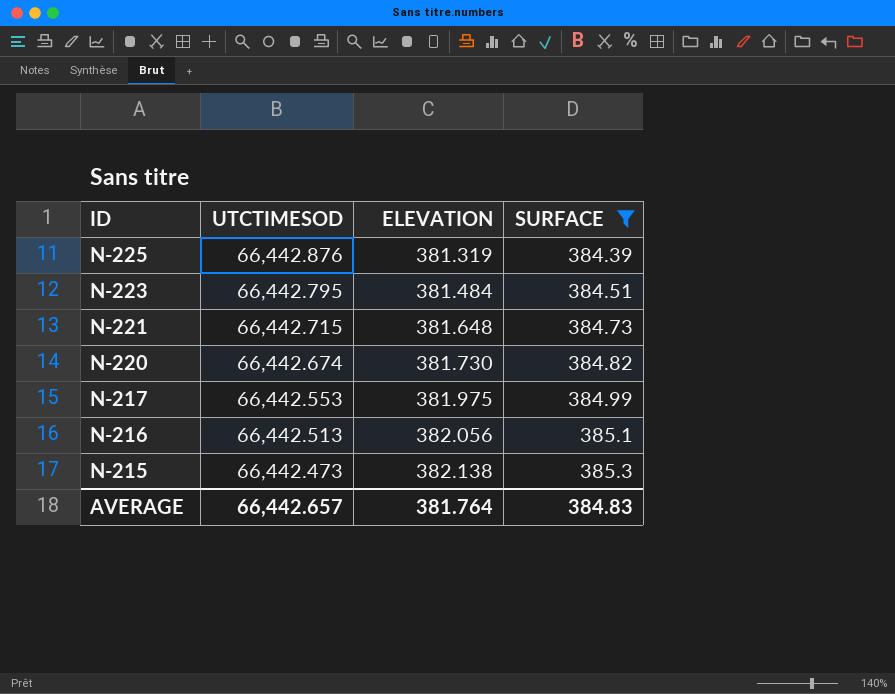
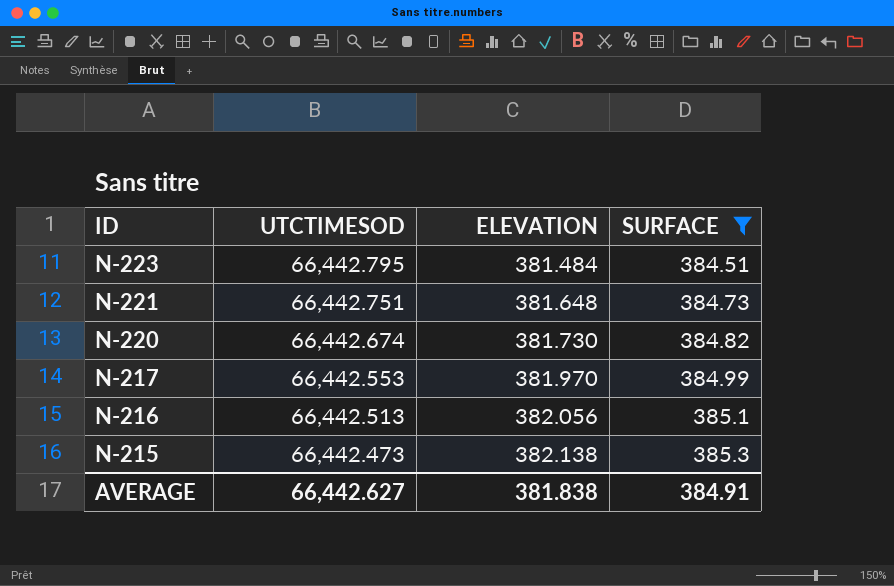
row N-225: 66,442.876 | 381.319 | 384.39 -> none
N-221 | UTCTIMESOD: 66,442.715 -> 66,442.751
N-217 | ELEVATION: 381.975 -> 381.970
AVERAGE | UTCTIMESOD: 66,442.657 -> 66,442.627
AVERAGE | ELEVATION: 381.764 -> 381.838
AVERAGE | SURFACE: 384.83 -> 384.91

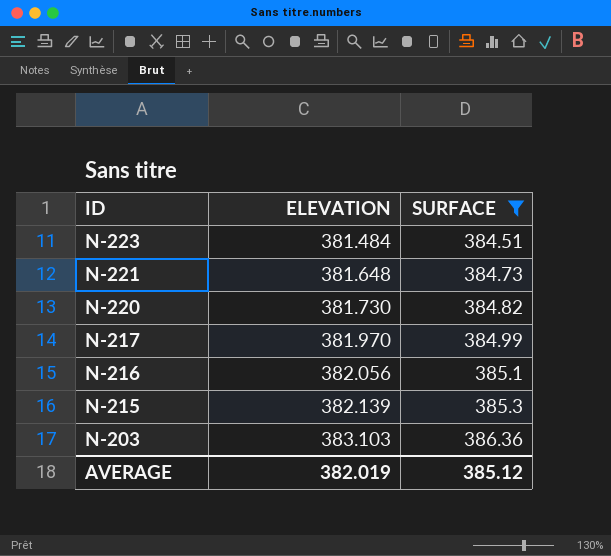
column UTCTIMESOD | position: 2 -> none
N-215 | ELEVATION: 382.138 -> 382.139
row N-203: none -> 383.103 | 386.36
AVERAGE | ELEVATION: 381.838 -> 382.019
AVERAGE | SURFACE: 384.91 -> 385.12

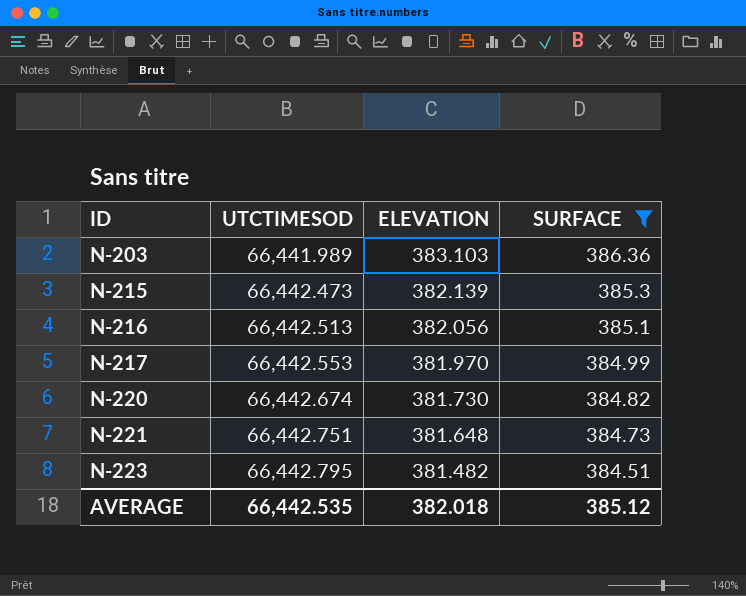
row order: ID descending -> ID ascending
column UTCTIMESOD | position: none -> 2
N-223 | ELEVATION: 381.484 -> 381.482
AVERAGE | ELEVATION: 382.019 -> 382.018

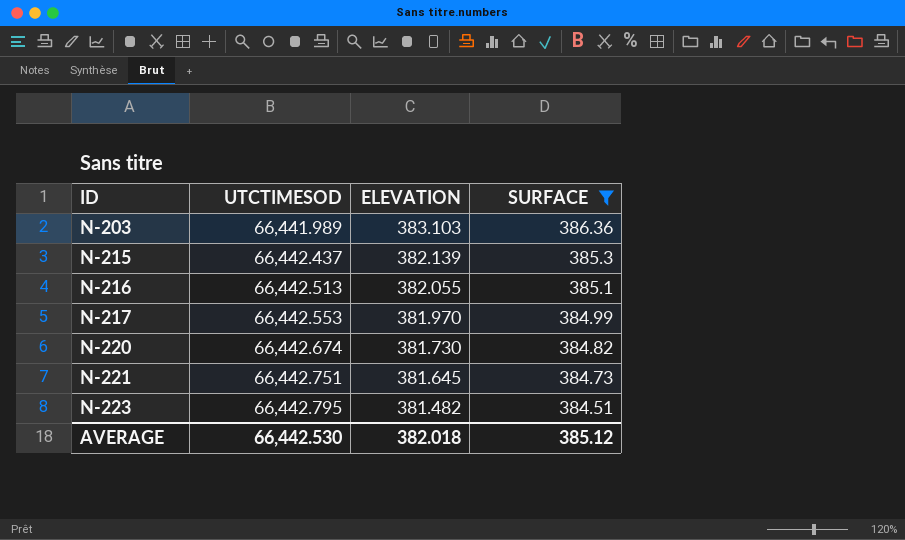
N-215 | UTCTIMESOD: 66,442.473 -> 66,442.437
N-216 | ELEVATION: 382.056 -> 382.055
N-221 | ELEVATION: 381.648 -> 381.645
AVERAGE | UTCTIMESOD: 66,442.535 -> 66,442.530

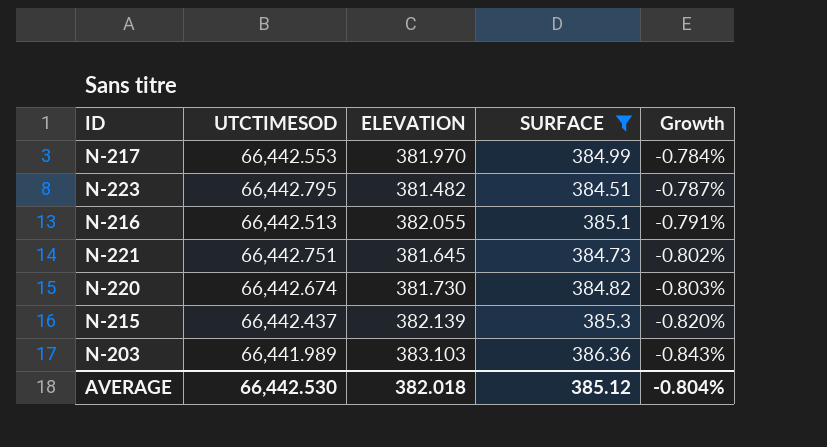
row order: ID ascending -> Growth descending
column Growth | formula: none -> ([ELEVATION] - [SURFACE]) / [SURFACE]

